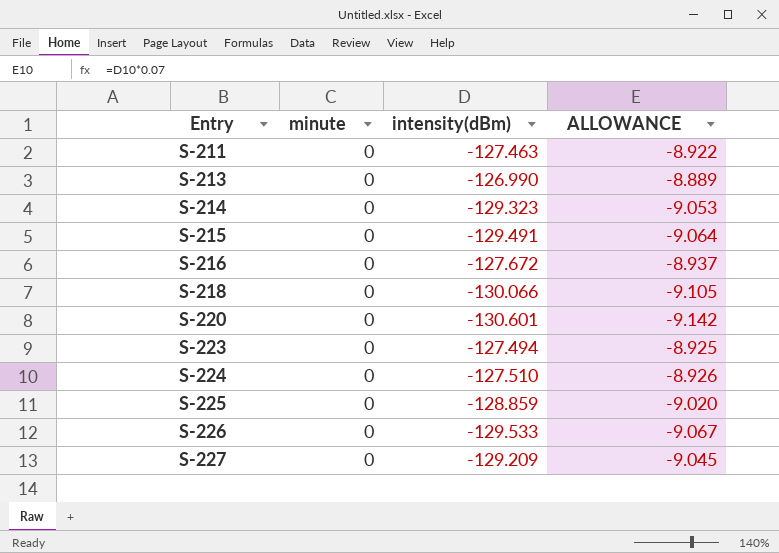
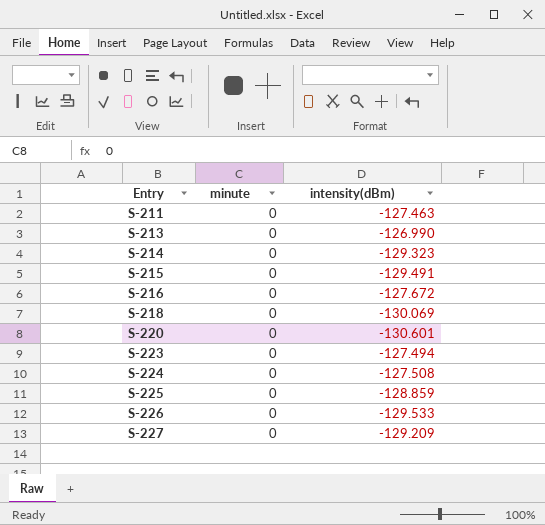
column ALLOWANCE | formula: [intensity(dBm)] * 0.07 -> none
S-218 | intensity(dBm): -130.066 -> -130.069
S-224 | intensity(dBm): -127.510 -> -127.508

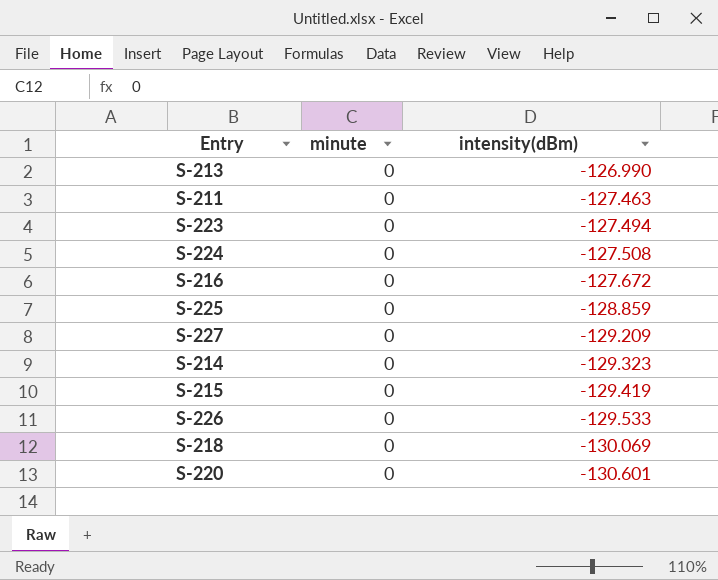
row order: Entry ascending -> intensity(dBm) descending
S-215 | intensity(dBm): -129.491 -> -129.419

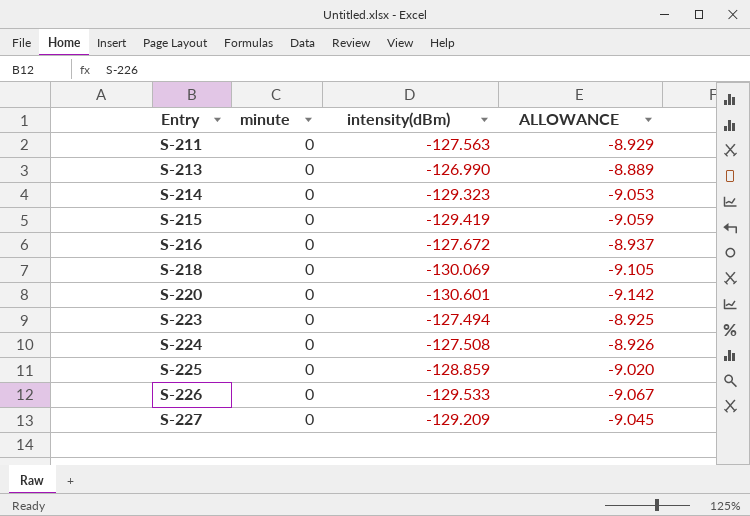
row order: intensity(dBm) descending -> Entry ascending
column ALLOWANCE | formula: none -> [intensity(dBm)] * 0.07
S-211 | intensity(dBm): -127.463 -> -127.563

